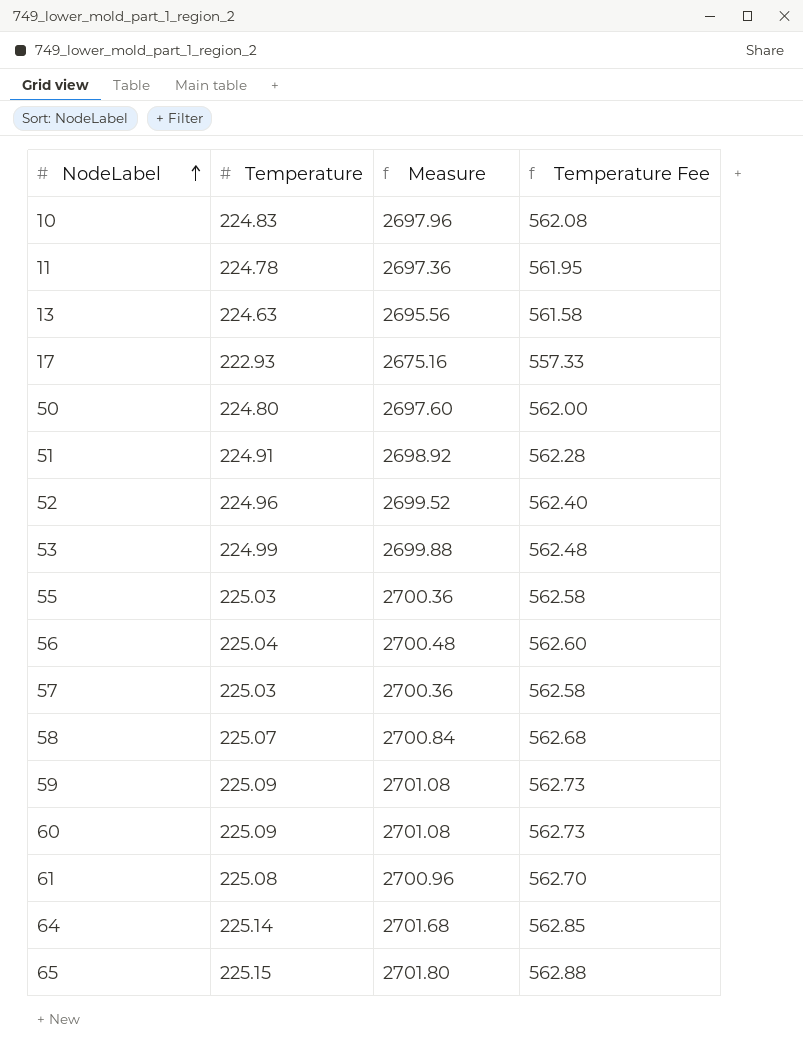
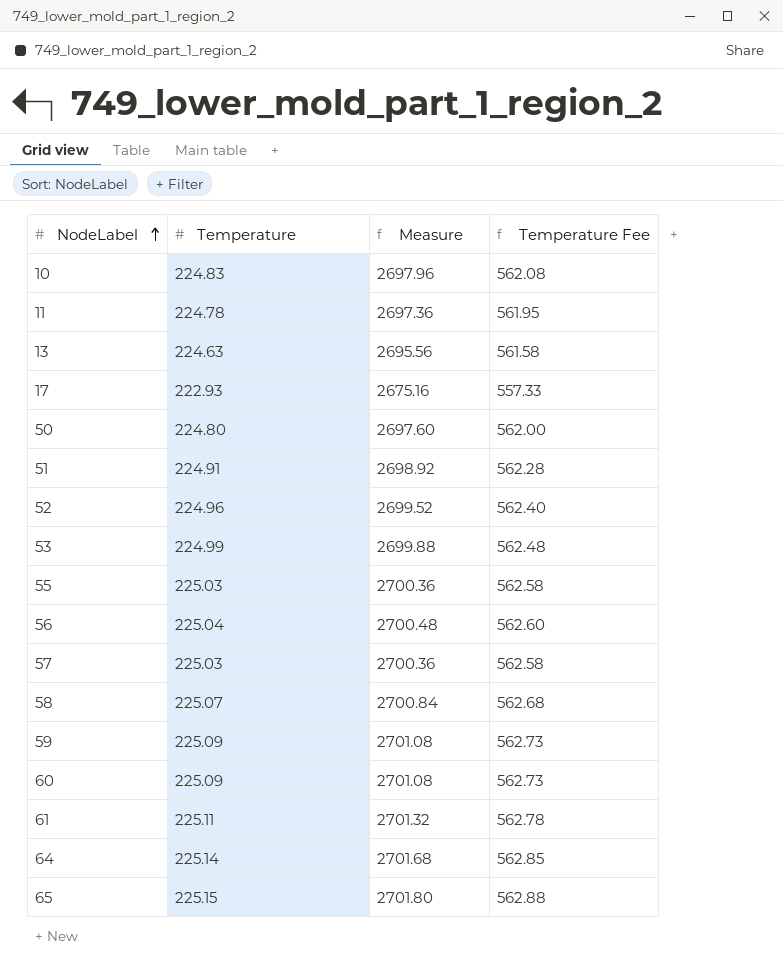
61 | Temperature: 225.08 -> 225.11
61 | Measure: 2700.96 -> 2701.32
61 | Temperature Fee: 562.70 -> 562.78

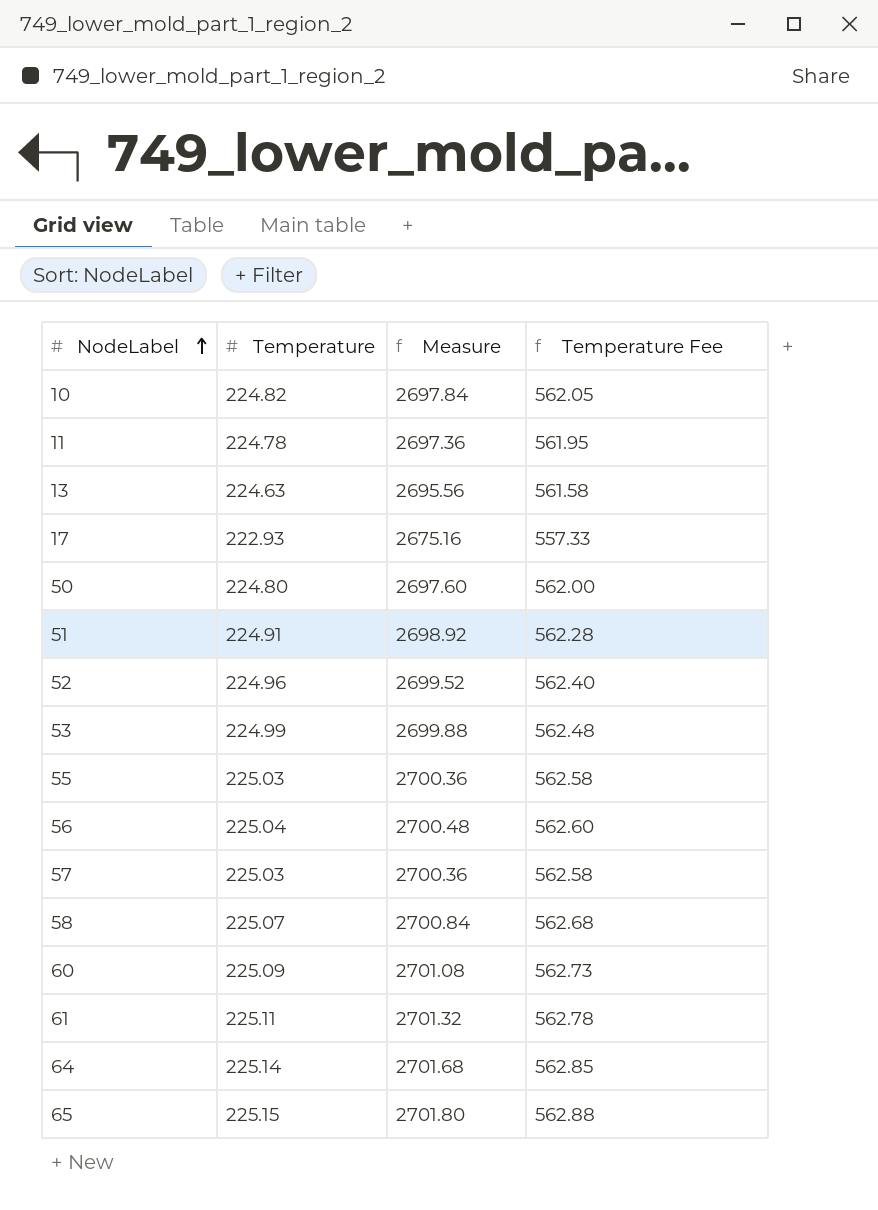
row 59: 225.09 | 2701.08 | 562.73 -> none
10 | Temperature: 224.83 -> 224.82
10 | Measure: 2697.96 -> 2697.84
10 | Temperature Fee: 562.08 -> 562.05

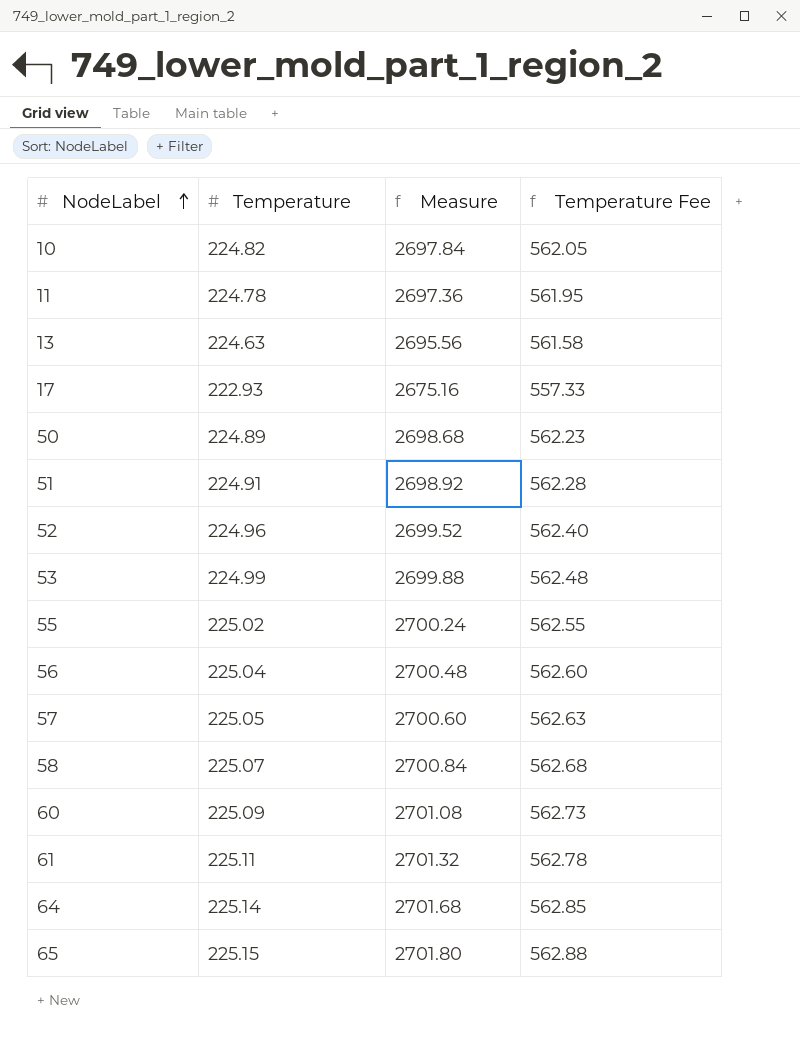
50 | Temperature: 224.80 -> 224.89
50 | Measure: 2697.60 -> 2698.68
50 | Temperature Fee: 562.00 -> 562.23
55 | Temperature: 225.03 -> 225.02
55 | Measure: 2700.36 -> 2700.24
55 | Temperature Fee: 562.58 -> 562.55
57 | Temperature: 225.03 -> 225.05
57 | Measure: 2700.36 -> 2700.60
57 | Temperature Fee: 562.58 -> 562.63

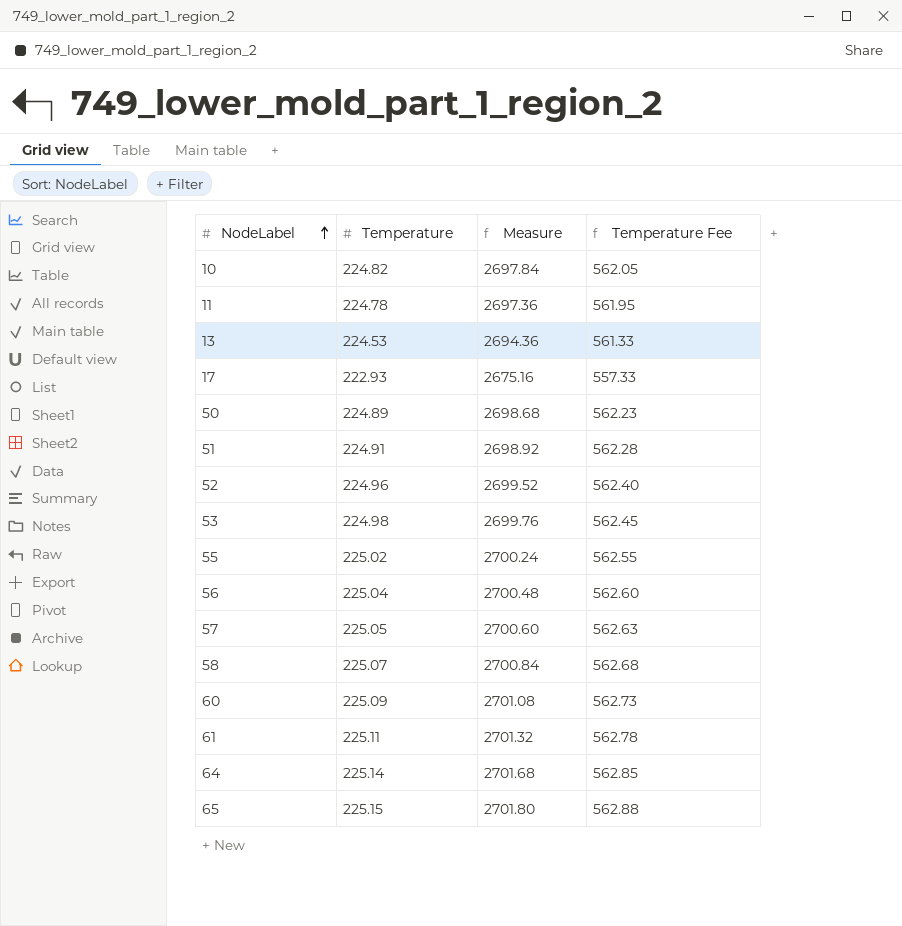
13 | Temperature: 224.63 -> 224.53
13 | Measure: 2695.56 -> 2694.36
13 | Temperature Fee: 561.58 -> 561.33
53 | Temperature: 224.99 -> 224.98
53 | Measure: 2699.88 -> 2699.76
53 | Temperature Fee: 562.48 -> 562.45

